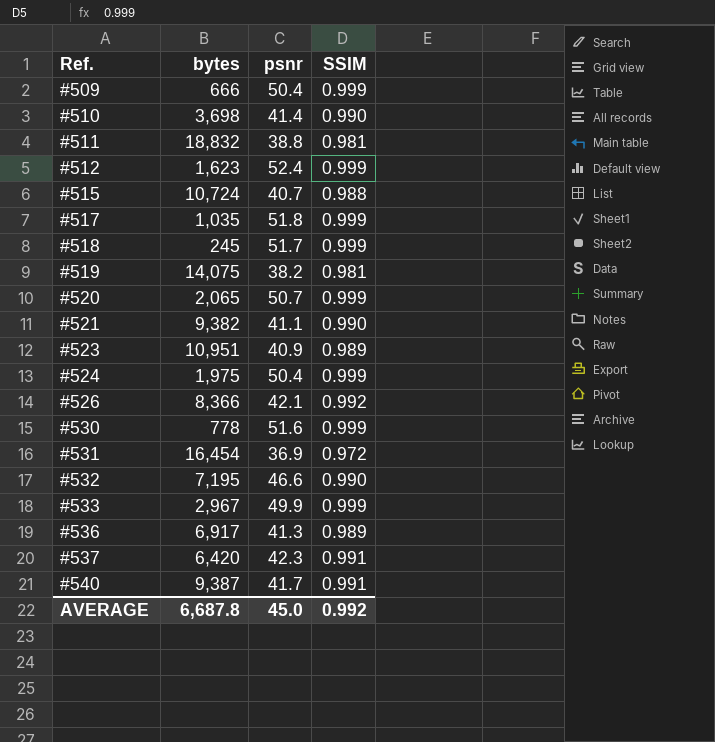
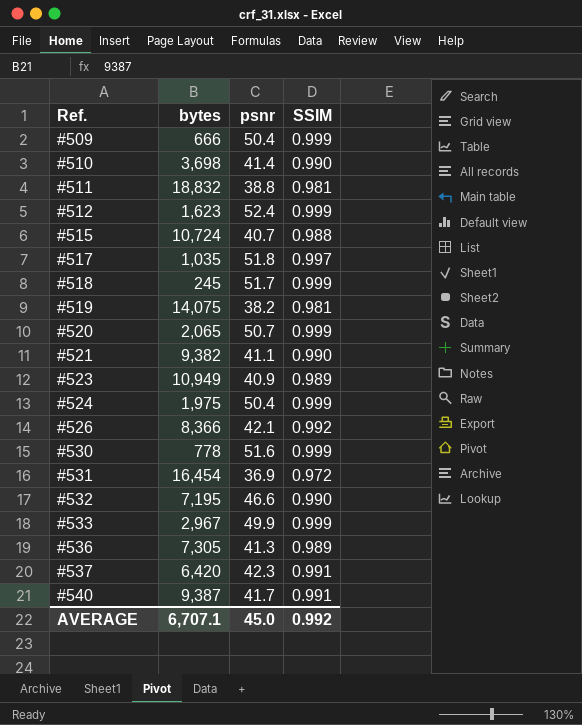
#517 | SSIM: 0.999 -> 0.997
#523 | bytes: 10,951 -> 10,949
#536 | bytes: 6,917 -> 7,305
AVERAGE | bytes: 6,687.8 -> 6,707.1

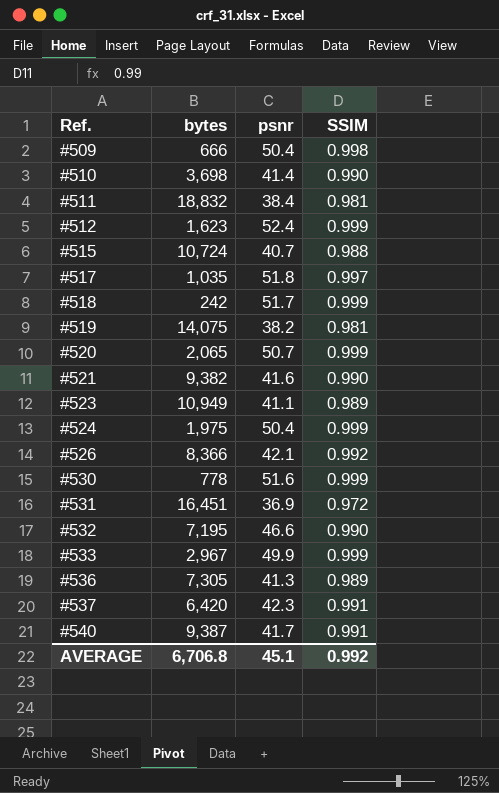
#509 | SSIM: 0.999 -> 0.998
#511 | psnr: 38.8 -> 38.4
#518 | bytes: 245 -> 242
#521 | psnr: 41.1 -> 41.6
#523 | psnr: 40.9 -> 41.1
#531 | bytes: 16,454 -> 16,451
AVERAGE | bytes: 6,707.1 -> 6,706.8
AVERAGE | psnr: 45.0 -> 45.1

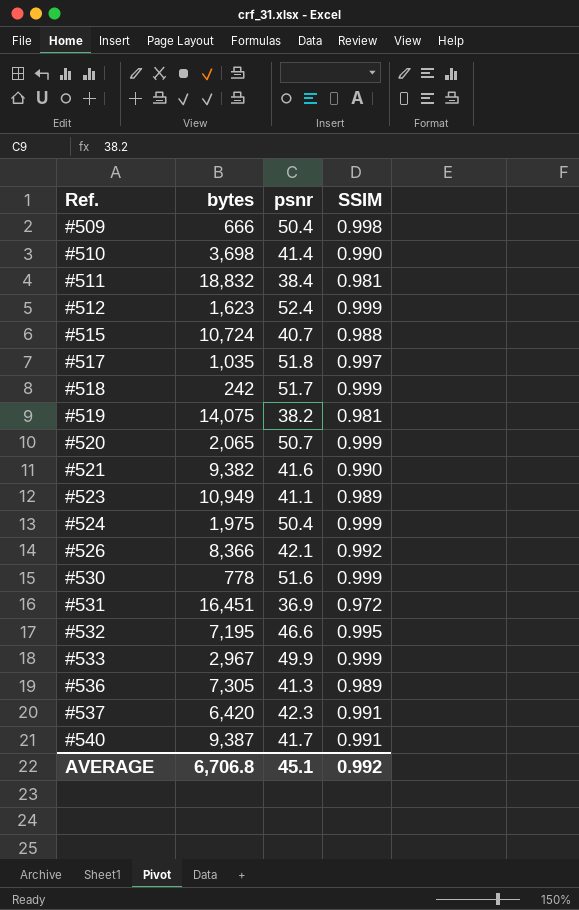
#532 | SSIM: 0.990 -> 0.995

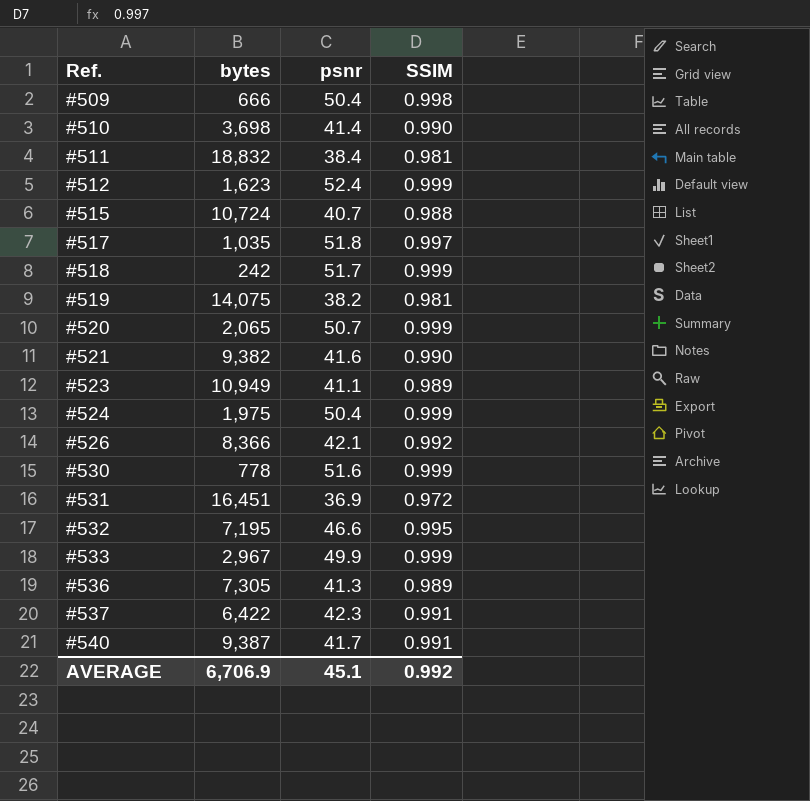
#537 | bytes: 6,420 -> 6,422
AVERAGE | bytes: 6,706.8 -> 6,706.9

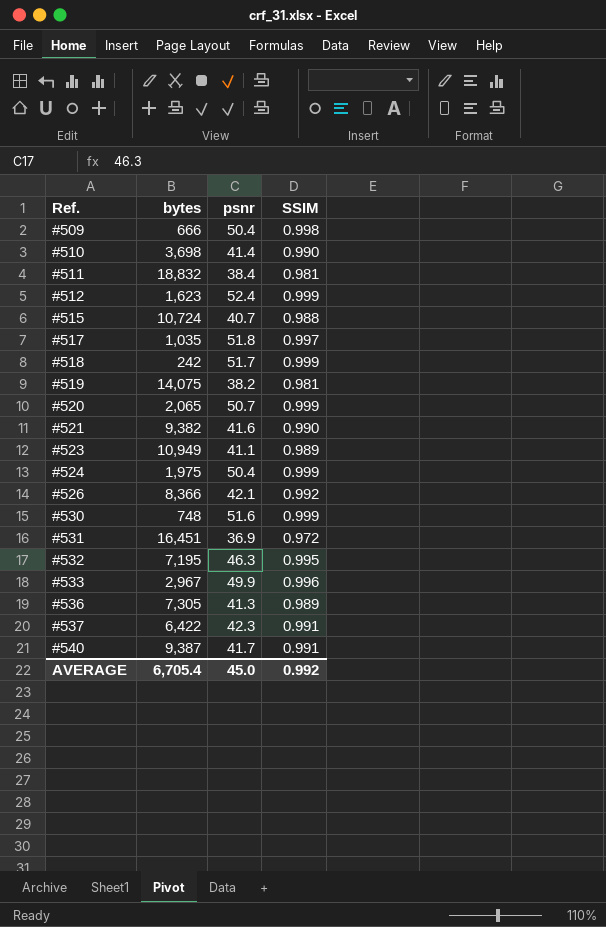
#530 | bytes: 778 -> 748
#532 | psnr: 46.6 -> 46.3
#533 | SSIM: 0.999 -> 0.996
AVERAGE | bytes: 6,706.9 -> 6,705.4
AVERAGE | psnr: 45.1 -> 45.0

